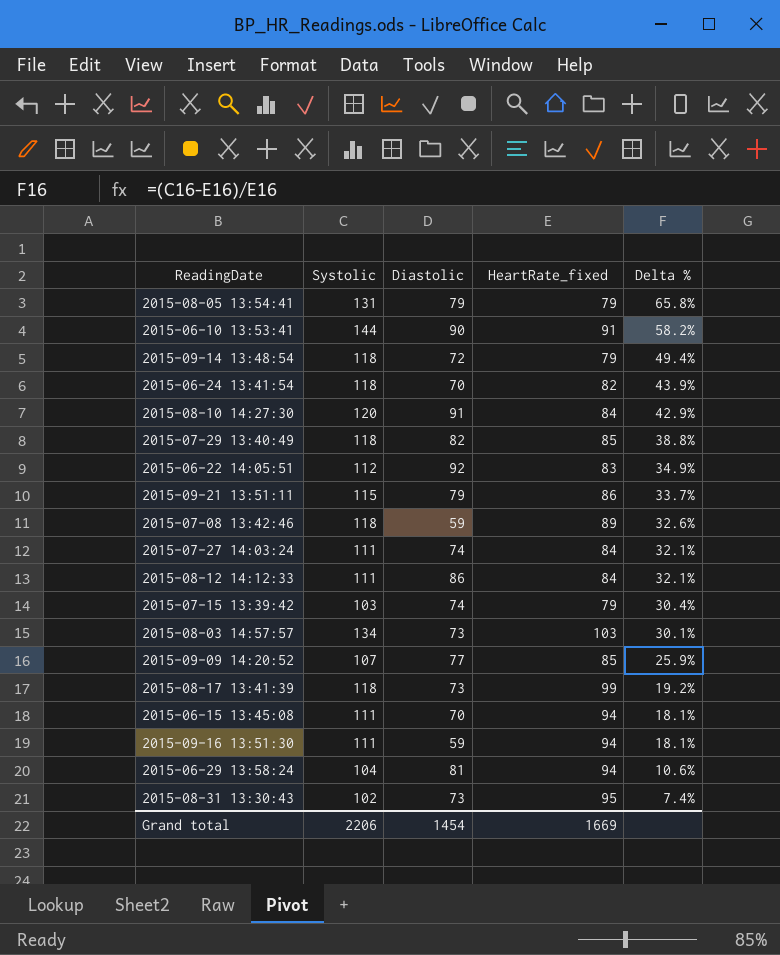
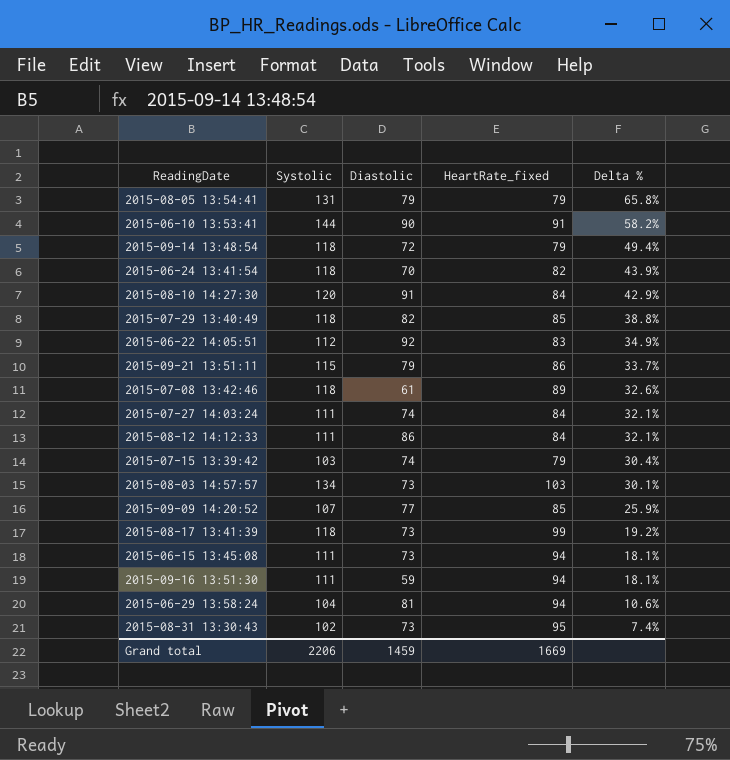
2015-07-08 13:42:46 | Diastolic: 59 -> 61
2015-06-15 13:45:08 | Diastolic: 70 -> 73
Grand total | Diastolic: 1454 -> 1459

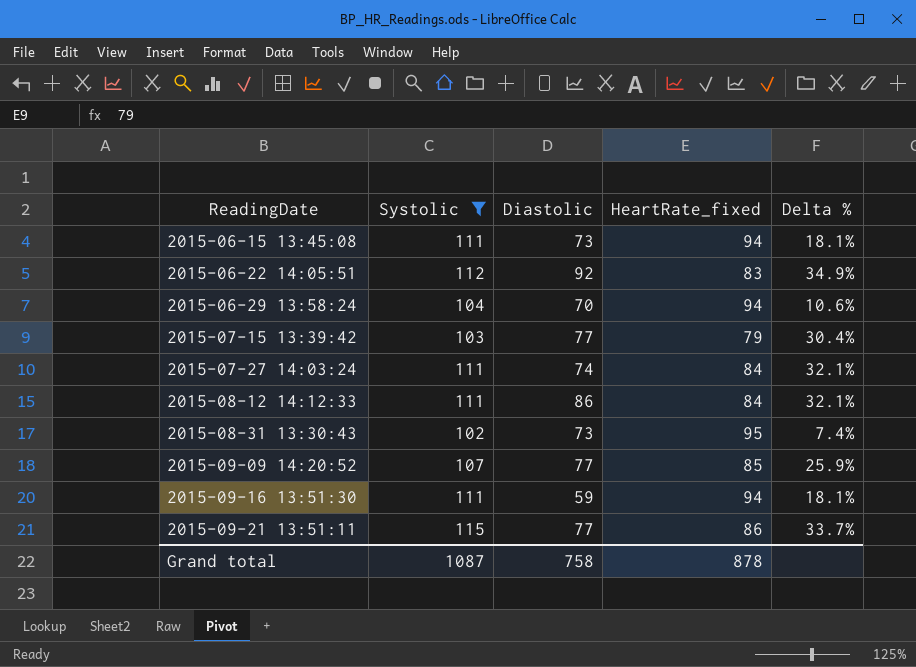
filter: none -> Systolic <= 115
row order: Delta % descending -> ReadingDate ascending
2015-06-29 13:58:24 | Diastolic: 81 -> 70
2015-07-15 13:39:42 | Diastolic: 74 -> 77
2015-09-21 13:51:11 | Diastolic: 79 -> 77
Grand total | Systolic: 2206 -> 1087
Grand total | Diastolic: 1459 -> 758
Grand total | HeartRate_fixed: 1669 -> 878

